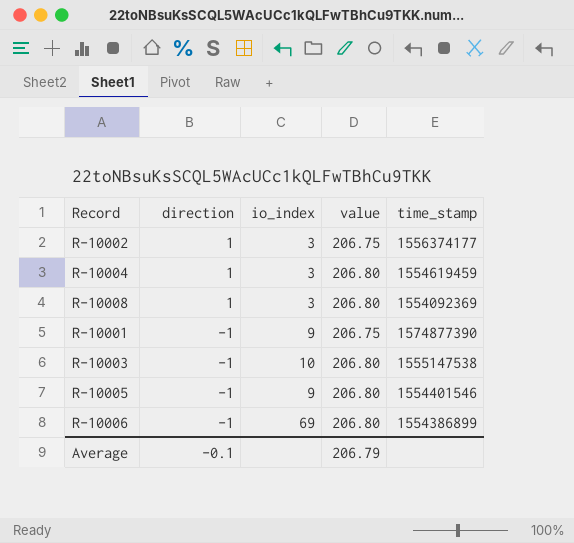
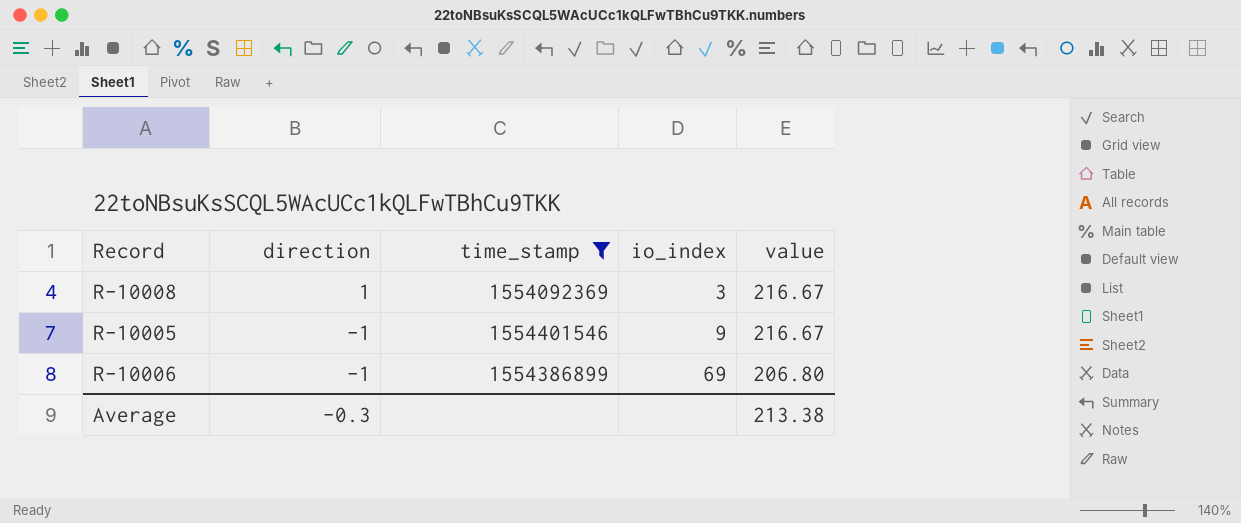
filter: none -> time_stamp <= 1554401546
column time_stamp | position: 5 -> 3
R-10008 | value: 206.80 -> 216.67
R-10005 | value: 206.80 -> 216.67
Average | direction: -0.1 -> -0.3
Average | value: 206.79 -> 213.38

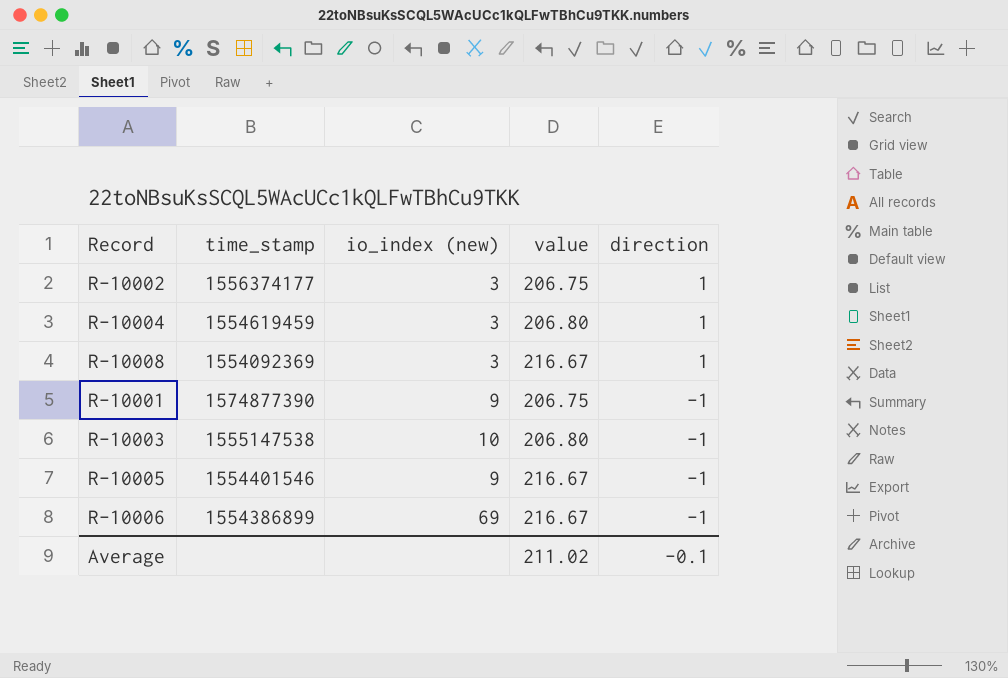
filter: time_stamp <= 1554401546 -> none
column name: io_index -> io_index (new)
column direction | position: 2 -> 5
R-10006 | value: 206.80 -> 216.67
Average | value: 213.38 -> 211.02
Average | direction: -0.3 -> -0.1

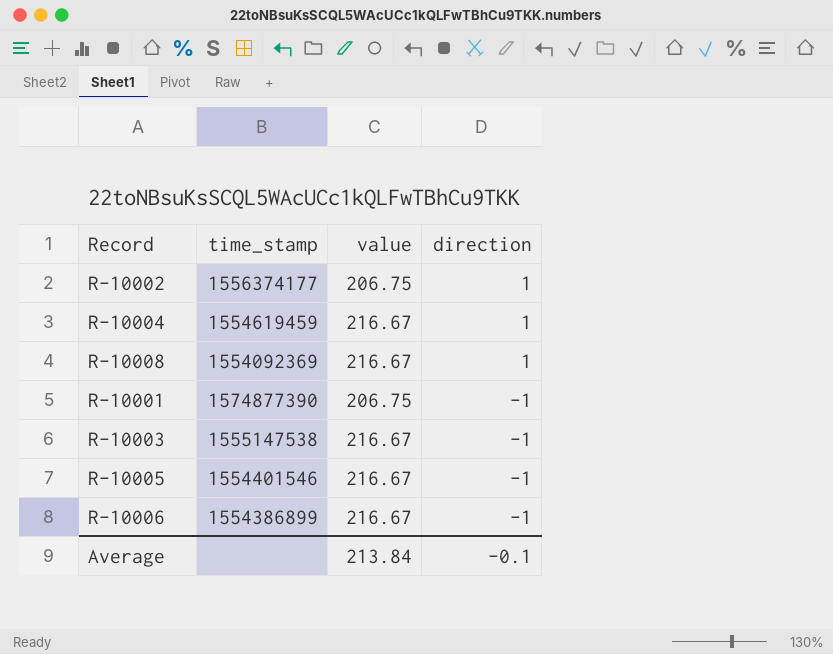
column io_index (new) | position: 3 -> none
R-10004 | value: 206.80 -> 216.67
R-10003 | value: 206.80 -> 216.67
Average | value: 211.02 -> 213.84

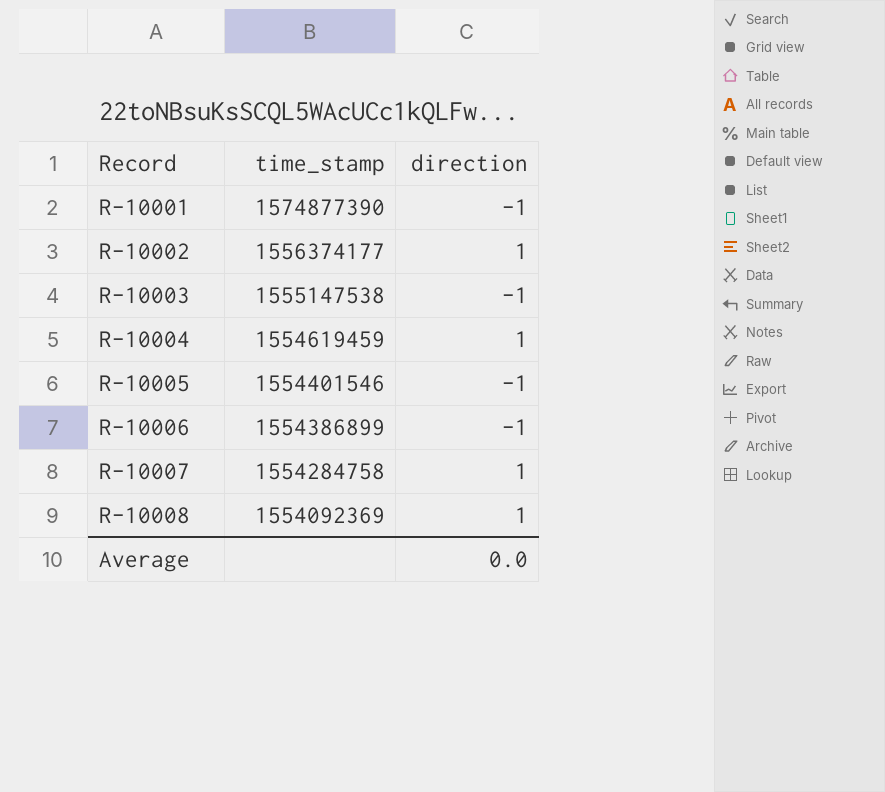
row order: direction descending -> Record ascending
column value | position: 3 -> none
row R-10007: none -> 1554284758 | 1
Average | direction: -0.1 -> 0.0

